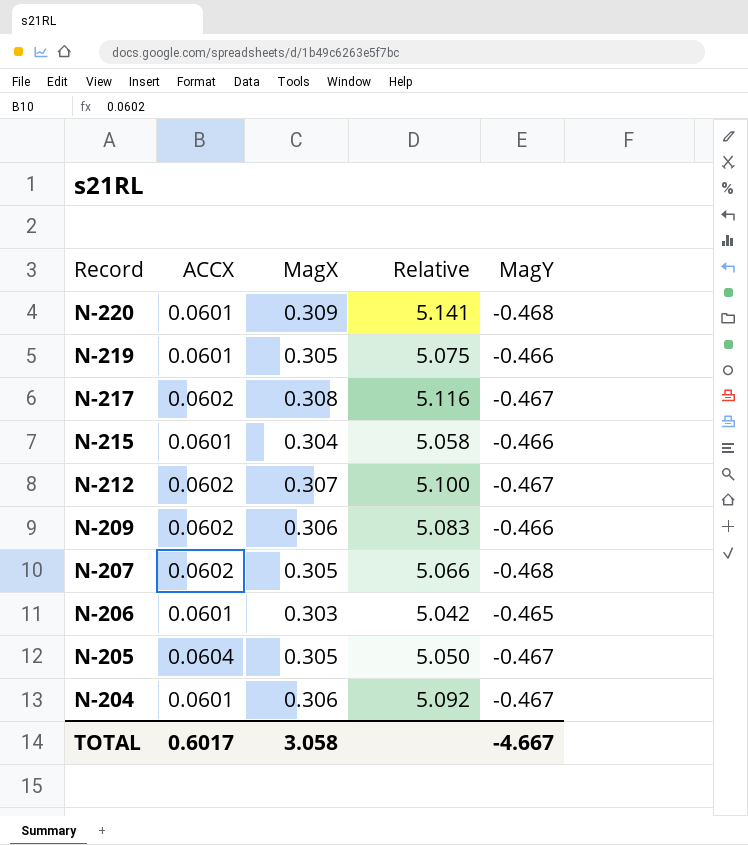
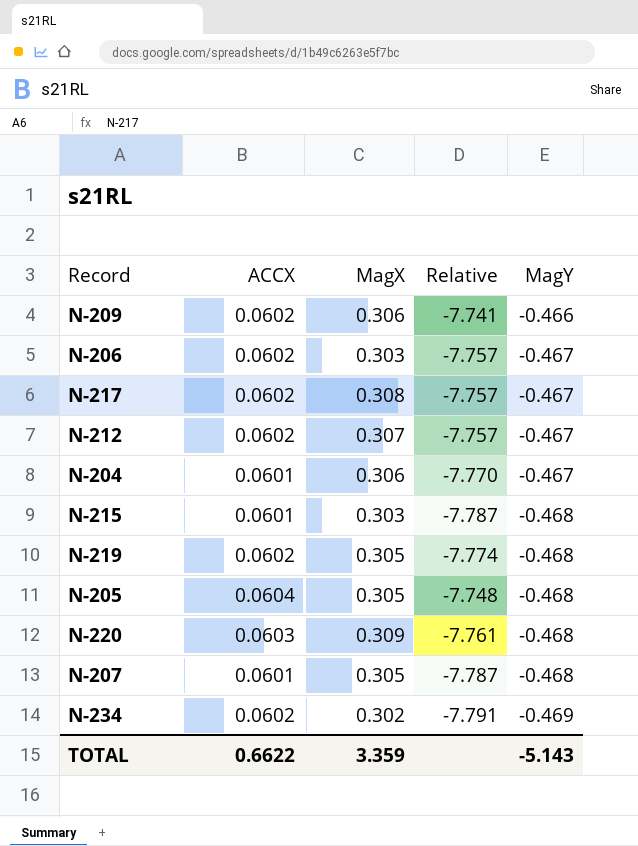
row order: Record descending -> MagY descending
column Relative | formula: [MagX] / [ACCX] -> [MagY] / [ACCX]
N-206 | ACCX: 0.0601 -> 0.0602
N-206 | MagY: -0.465 -> -0.467
N-215 | MagX: 0.304 -> 0.303
N-215 | MagY: -0.466 -> -0.468
N-219 | ACCX: 0.0601 -> 0.0602
N-219 | MagY: -0.466 -> -0.468
N-205 | MagY: -0.467 -> -0.468
N-220 | ACCX: 0.0601 -> 0.0603
N-207 | ACCX: 0.0602 -> 0.0601
row N-234: none -> 0.0602 | 0.302 | -7.791 | -0.469
TOTAL | ACCX: 0.6017 -> 0.6622
TOTAL | MagX: 3.058 -> 3.359
TOTAL | MagY: -4.667 -> -5.143

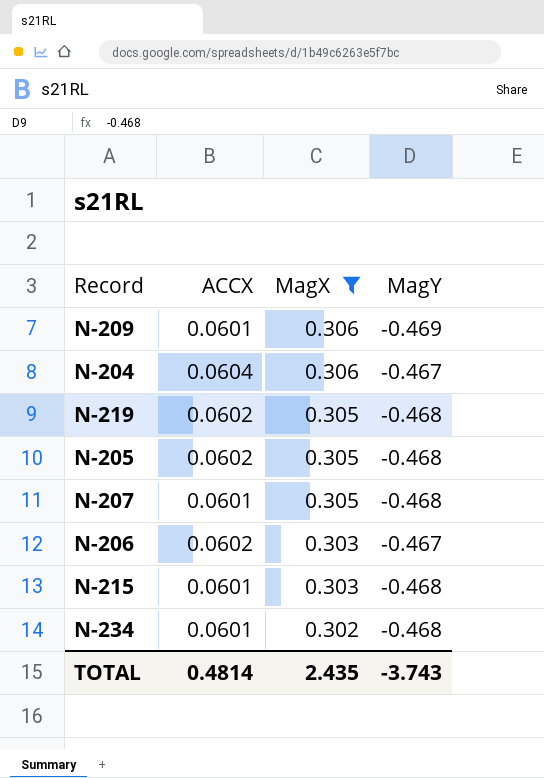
filter: none -> MagX <= 0.306
row order: MagY descending -> MagX descending
column Relative | formula: [MagY] / [ACCX] -> none
N-209 | ACCX: 0.0602 -> 0.0601
N-209 | MagY: -0.466 -> -0.469
N-204 | ACCX: 0.0601 -> 0.0604
N-205 | ACCX: 0.0604 -> 0.0602
N-234 | ACCX: 0.0602 -> 0.0601
N-234 | MagY: -0.469 -> -0.468
TOTAL | ACCX: 0.6622 -> 0.4814
TOTAL | MagX: 3.359 -> 2.435
TOTAL | MagY: -5.143 -> -3.743

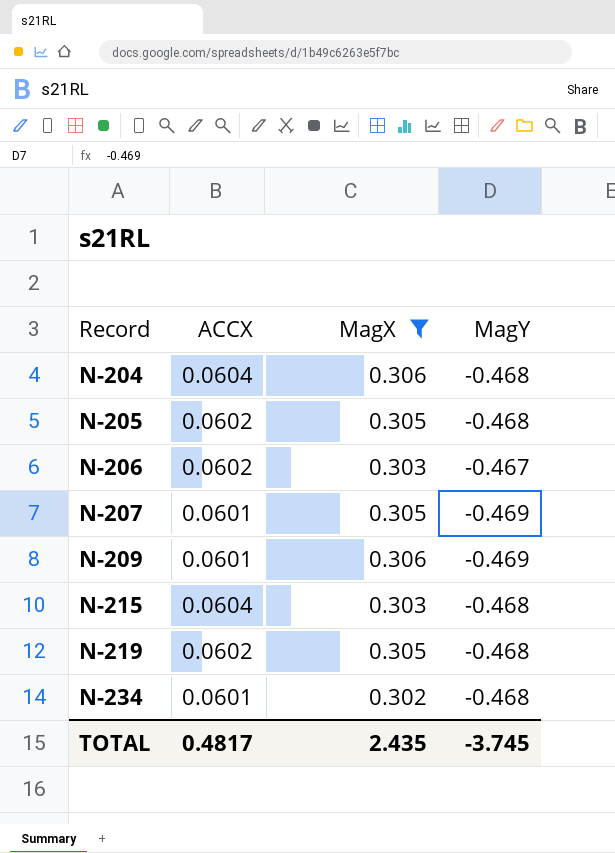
row order: MagX descending -> Record ascending
N-204 | MagY: -0.467 -> -0.468
N-207 | MagY: -0.468 -> -0.469
N-215 | ACCX: 0.0601 -> 0.0604
TOTAL | ACCX: 0.4814 -> 0.4817
TOTAL | MagY: -3.743 -> -3.745

